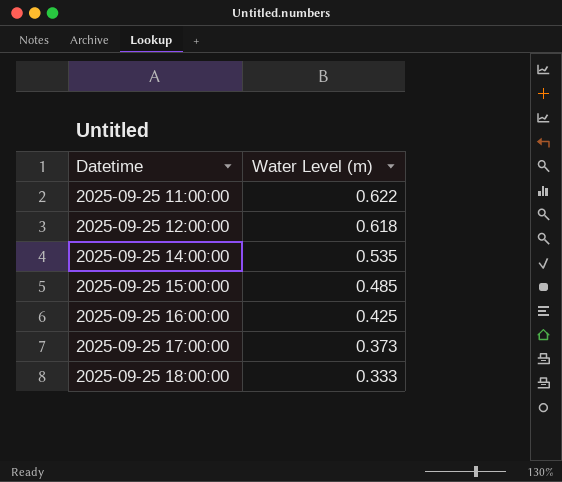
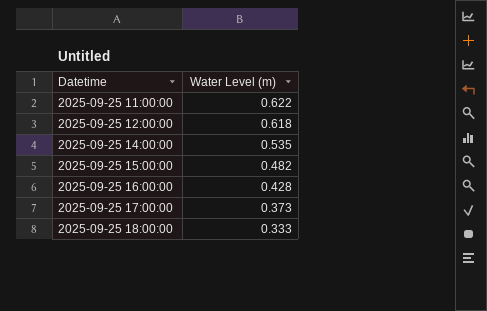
2025-09-25 15:00:00 | Water Level (m): 0.485 -> 0.482
2025-09-25 16:00:00 | Water Level (m): 0.425 -> 0.428

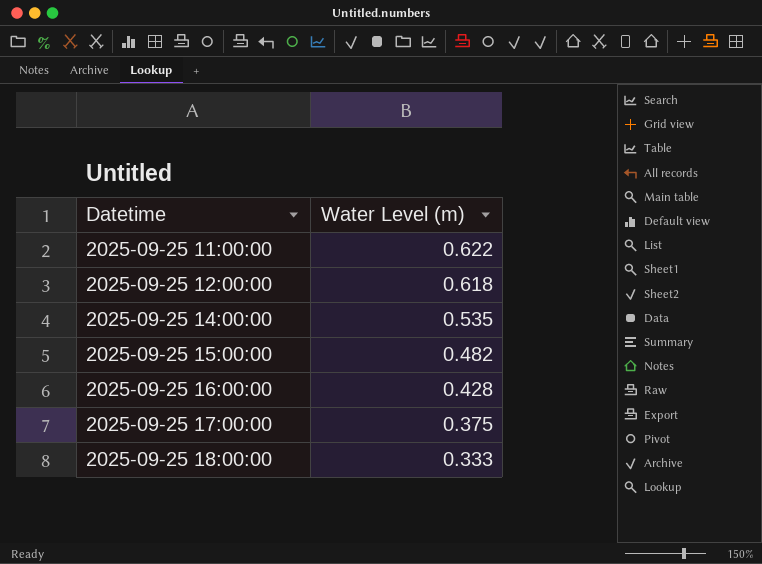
2025-09-25 17:00:00 | Water Level (m): 0.373 -> 0.375

